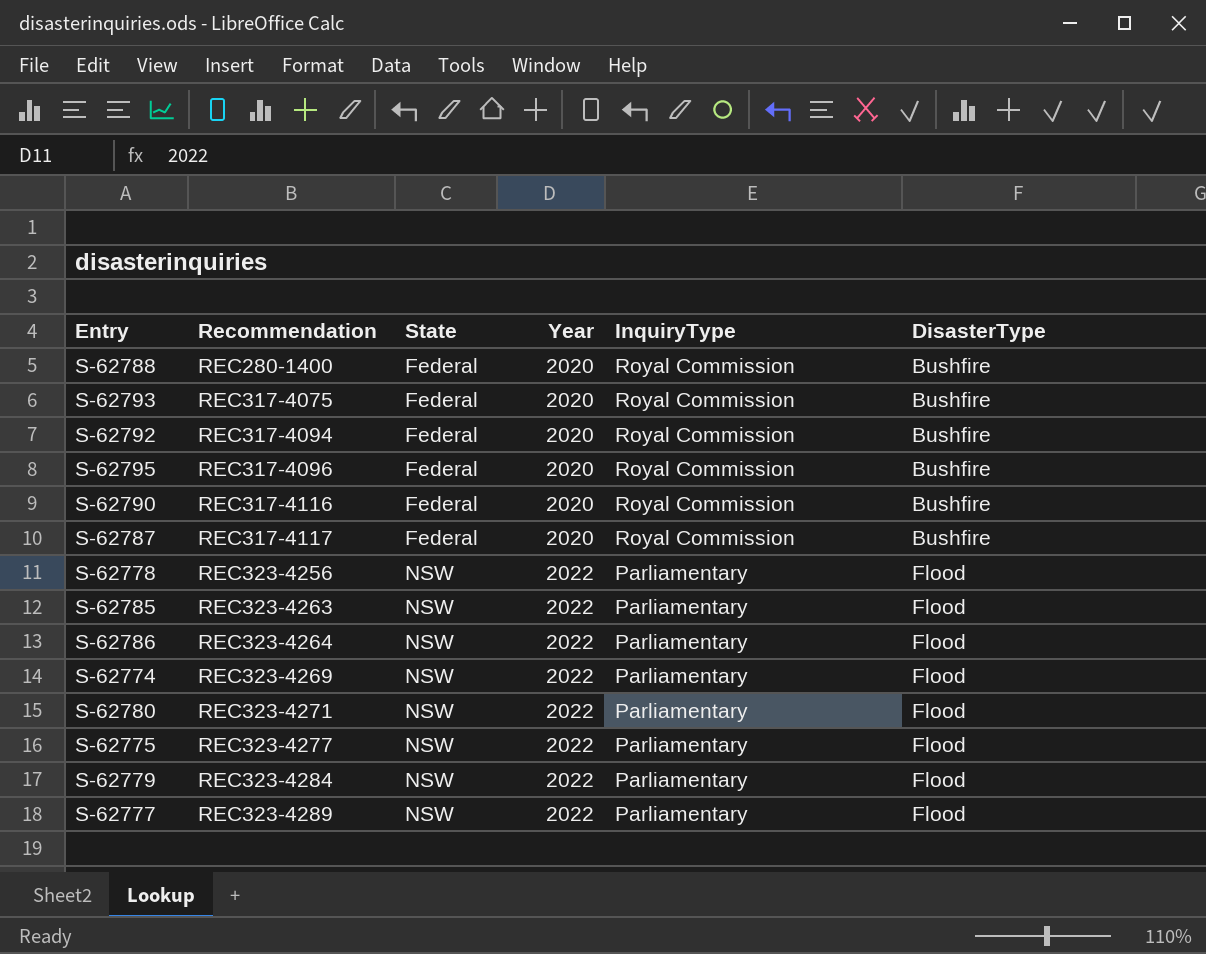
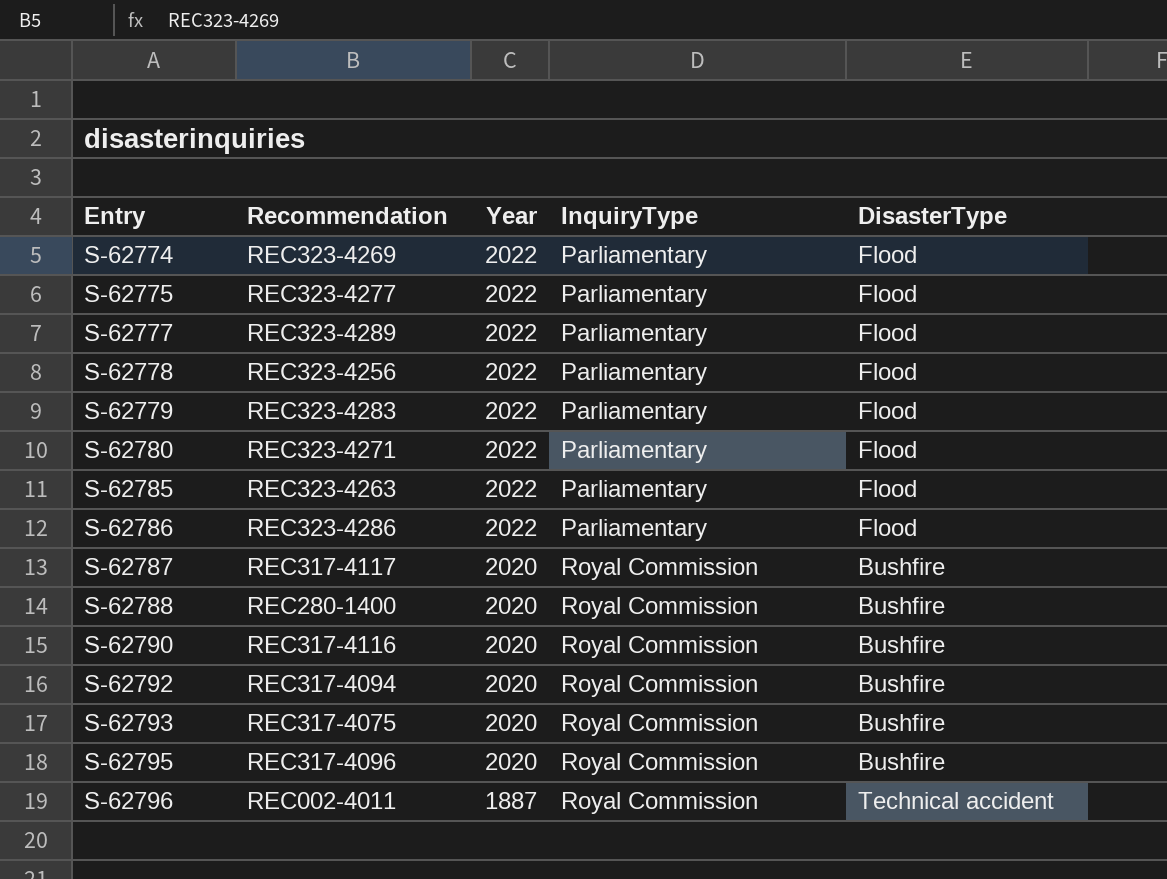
row order: Recommendation ascending -> Entry ascending
column State | position: 3 -> none
S-62779 | Recommendation: REC323-4284 -> REC323-4283
S-62786 | Recommendation: REC323-4264 -> REC323-4286
row S-62796: none -> REC002-4011 | 1887 | Royal Commission | Technical accident

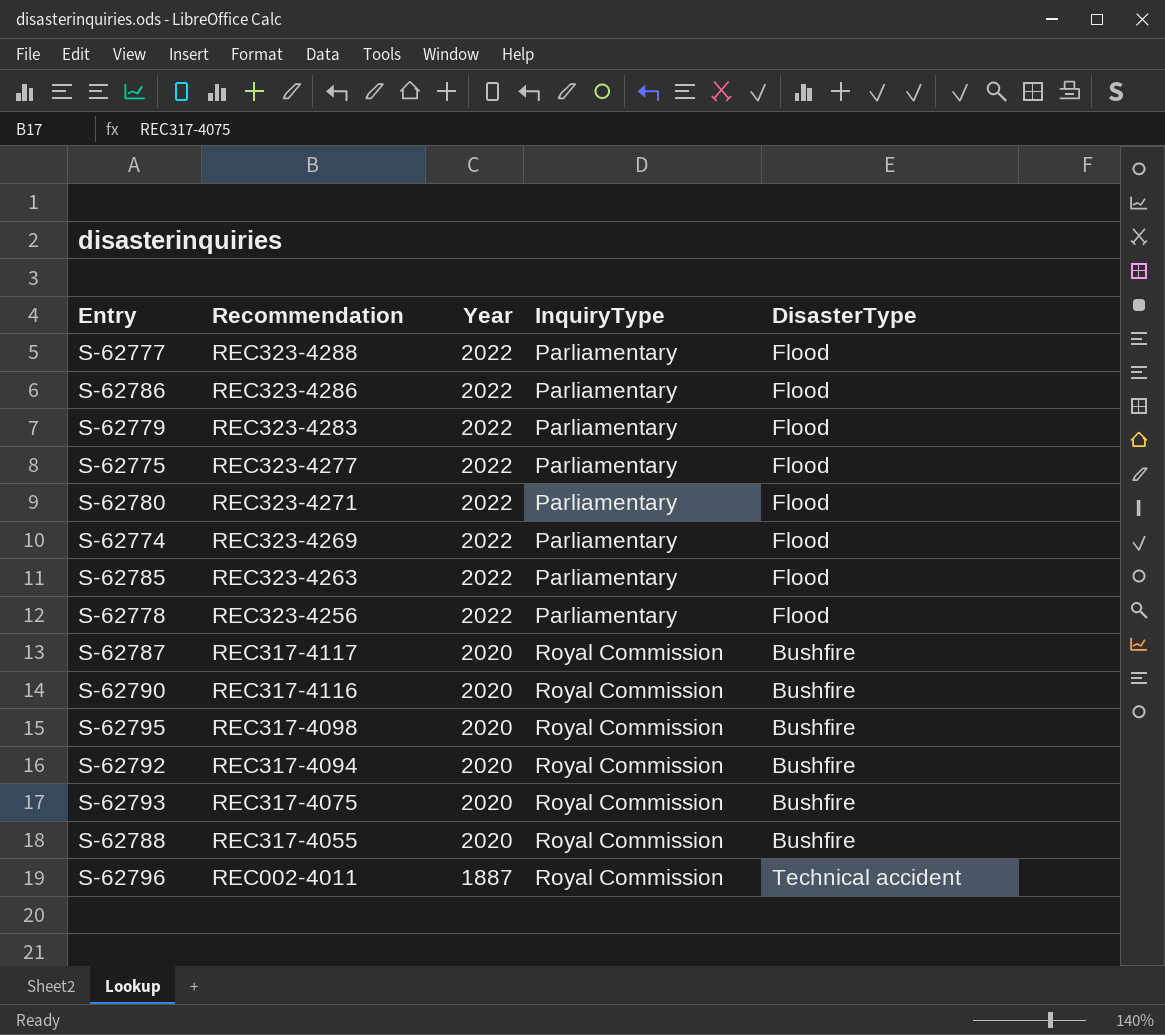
row order: Entry ascending -> Recommendation descending
S-62777 | Recommendation: REC323-4289 -> REC323-4288
S-62795 | Recommendation: REC317-4096 -> REC317-4098
S-62788 | Recommendation: REC280-1400 -> REC317-4055

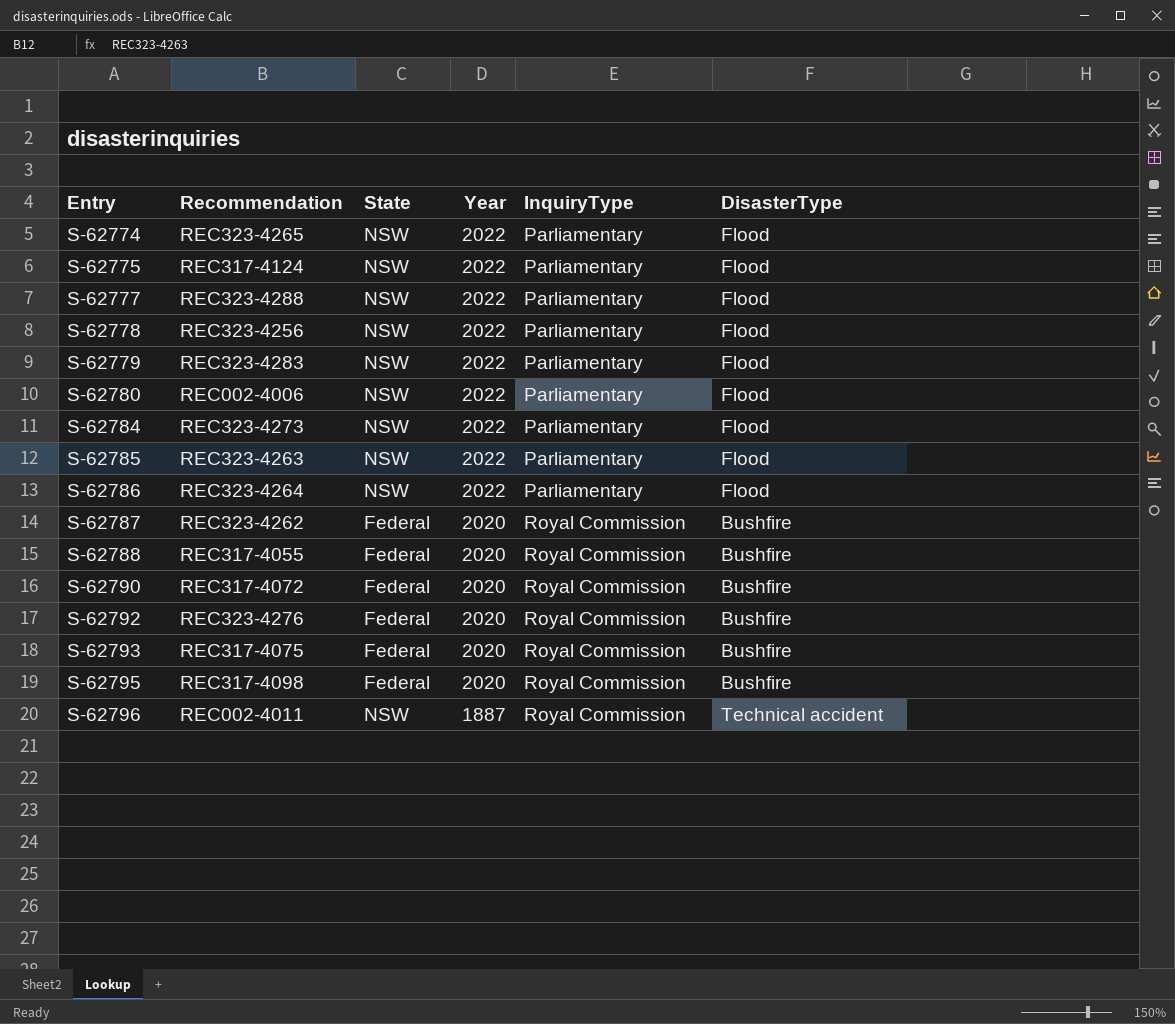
row order: Recommendation descending -> Entry ascending
column State | position: none -> 3
S-62774 | Recommendation: REC323-4269 -> REC323-4265
S-62775 | Recommendation: REC323-4277 -> REC317-4124
S-62780 | Recommendation: REC323-4271 -> REC002-4006
row S-62784: none -> REC323-4273 | NSW | 2022 | Parliamentary | Flood
S-62786 | Recommendation: REC323-4286 -> REC323-4264
S-62787 | Recommendation: REC317-4117 -> REC323-4262
S-62790 | Recommendation: REC317-4116 -> REC317-4072
S-62792 | Recommendation: REC317-4094 -> REC323-4276

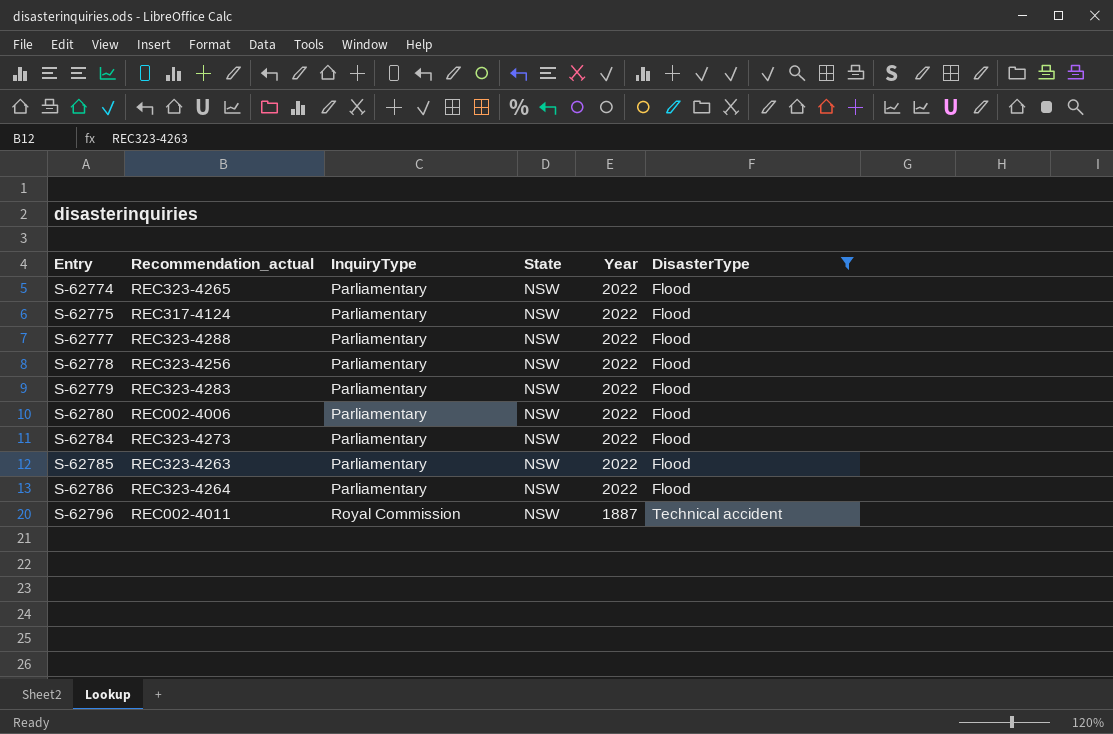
filter: none -> DisasterType != Bushfire
column name: Recommendation -> Recommendation_actual
column InquiryType | position: 5 -> 3

